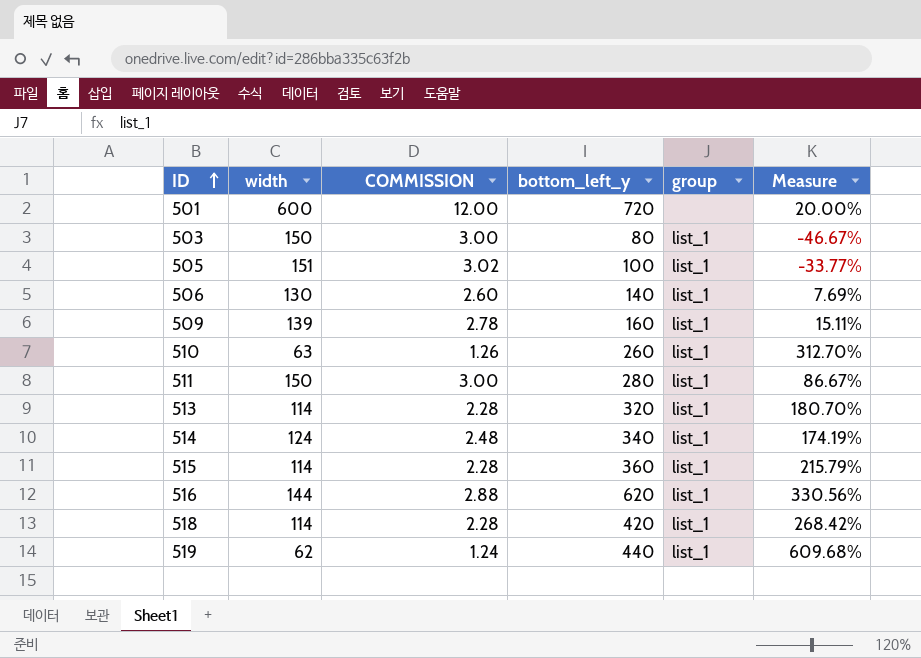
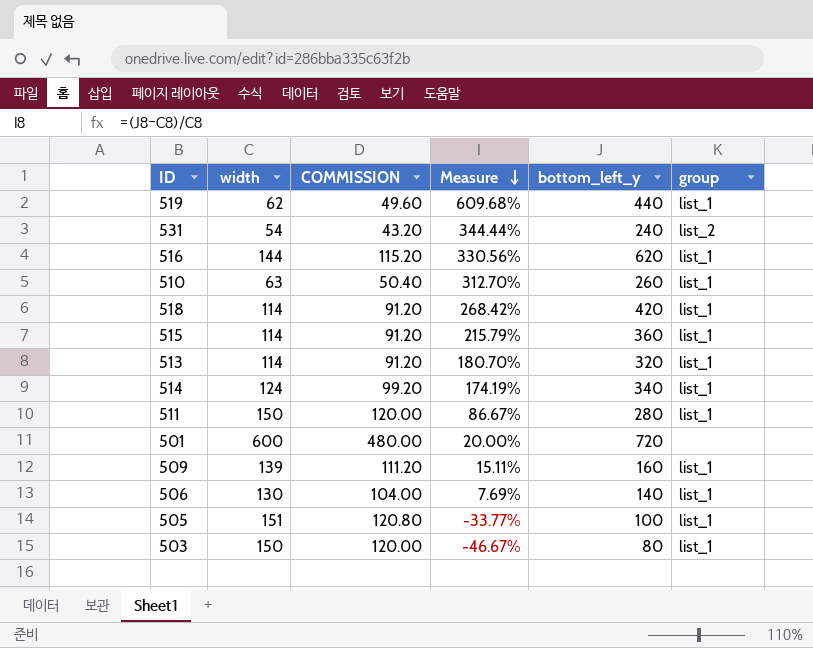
row order: ID ascending -> Measure descending
column COMMISSION | formula: [width] * 0.02 -> [width] * 0.8
column Measure | position: 6 -> 4
row 531: none -> 54 | 43.20 | 344.44% | 240 | list_2

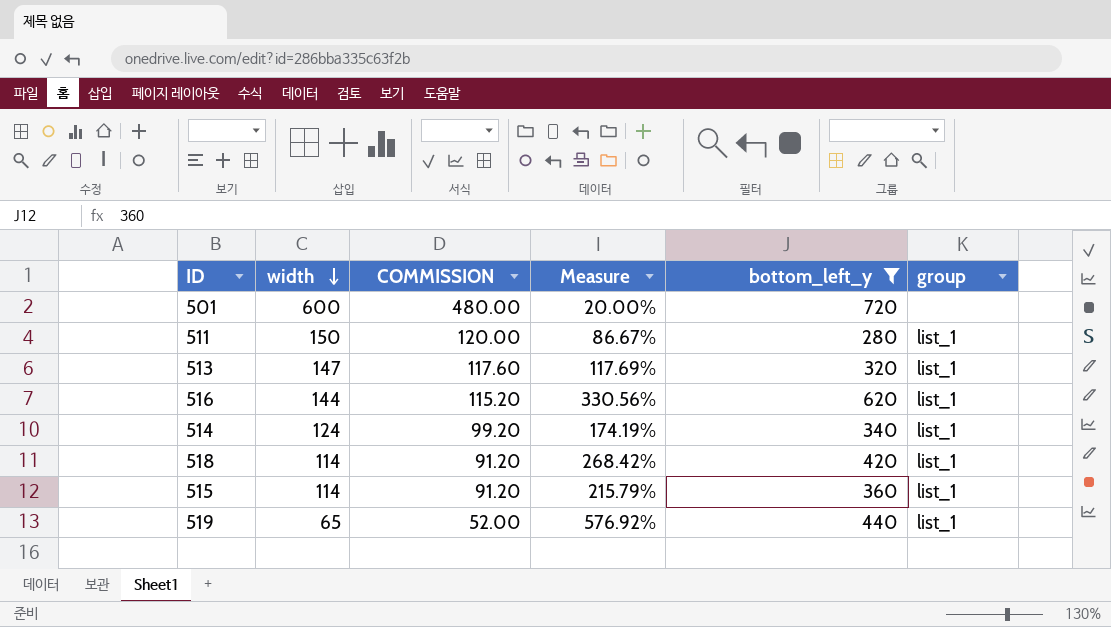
filter: none -> bottom_left_y >= 280
row order: Measure descending -> width descending
513 | width: 114 -> 147
513 | COMMISSION: 91.20 -> 117.60
513 | Measure: 180.70% -> 117.69%
519 | width: 62 -> 65
519 | COMMISSION: 49.60 -> 52.00
519 | Measure: 609.68% -> 576.92%

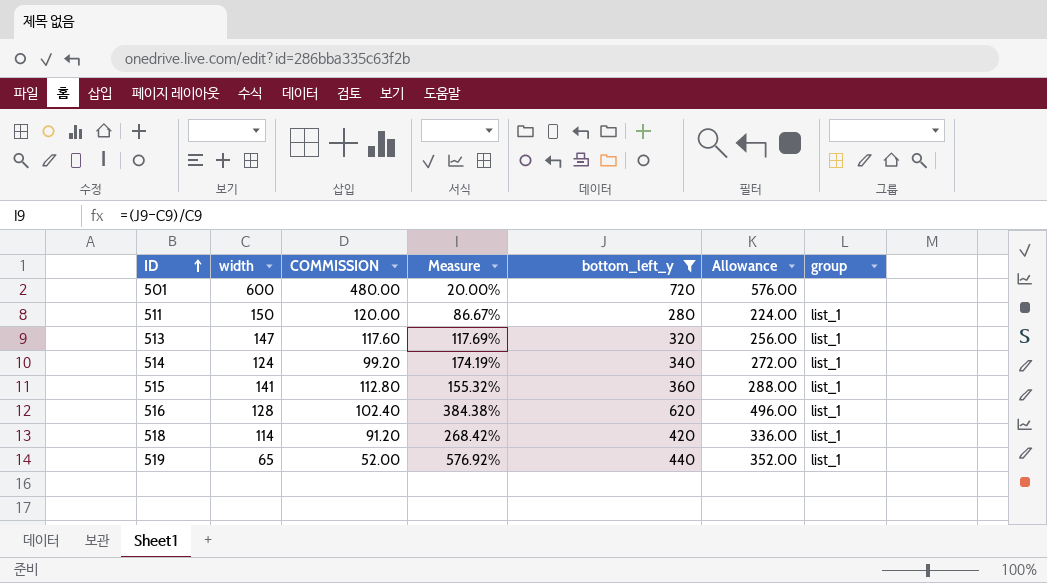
row order: width descending -> ID ascending
column Allowance | formula: none -> [bottom_left_y] * 0.8
515 | width: 114 -> 141
515 | COMMISSION: 91.20 -> 112.80
515 | Measure: 215.79% -> 155.32%
516 | width: 144 -> 128
516 | COMMISSION: 115.20 -> 102.40
516 | Measure: 330.56% -> 384.38%

